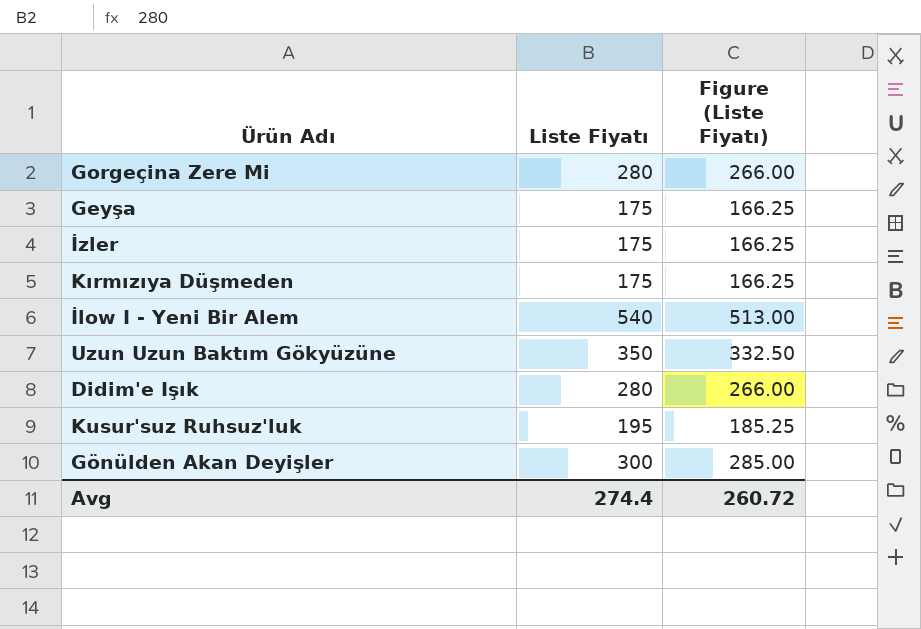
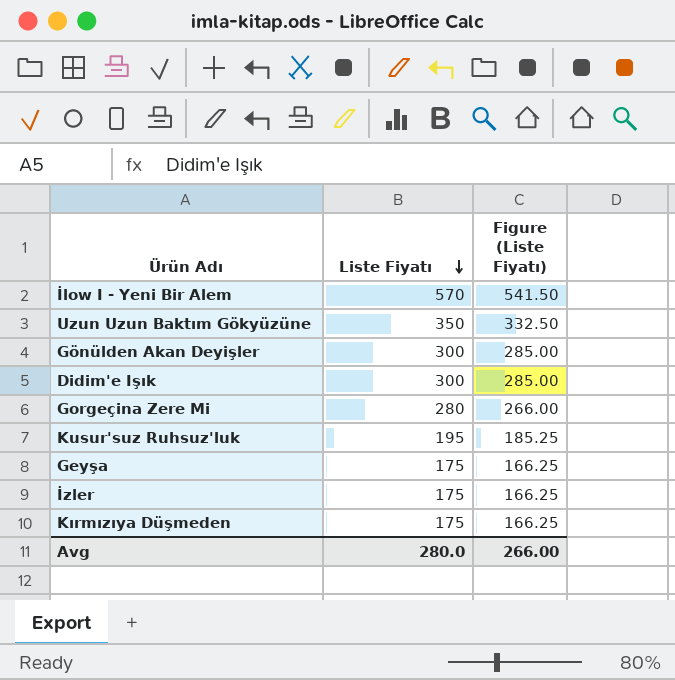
row order: none -> Liste Fiyatı descending
İlow I - Yeni Bir Alem | Liste Fiyatı: 540 -> 570
İlow I - Yeni Bir Alem | Figure (Liste Fiyatı): 513.00 -> 541.50
Didim'e Işık | Liste Fiyatı: 280 -> 300
Didim'e Işık | Figure (Liste Fiyatı): 266.00 -> 285.00
Avg | Liste Fiyatı: 274.4 -> 280.0
Avg | Figure (Liste Fiyatı): 260.72 -> 266.00

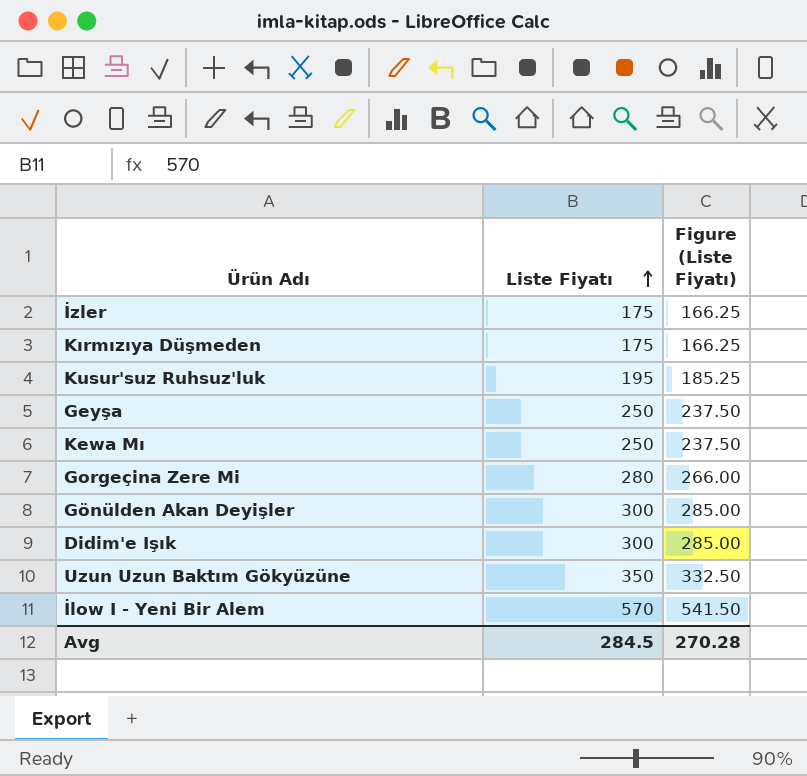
row order: Liste Fiyatı descending -> Liste Fiyatı ascending
Geyşa | Liste Fiyatı: 175 -> 250
Geyşa | Figure (Liste Fiyatı): 166.25 -> 237.50
row Kewa Mı: none -> 250 | 237.50
Avg | Liste Fiyatı: 280.0 -> 284.5
Avg | Figure (Liste Fiyatı): 266.00 -> 270.28

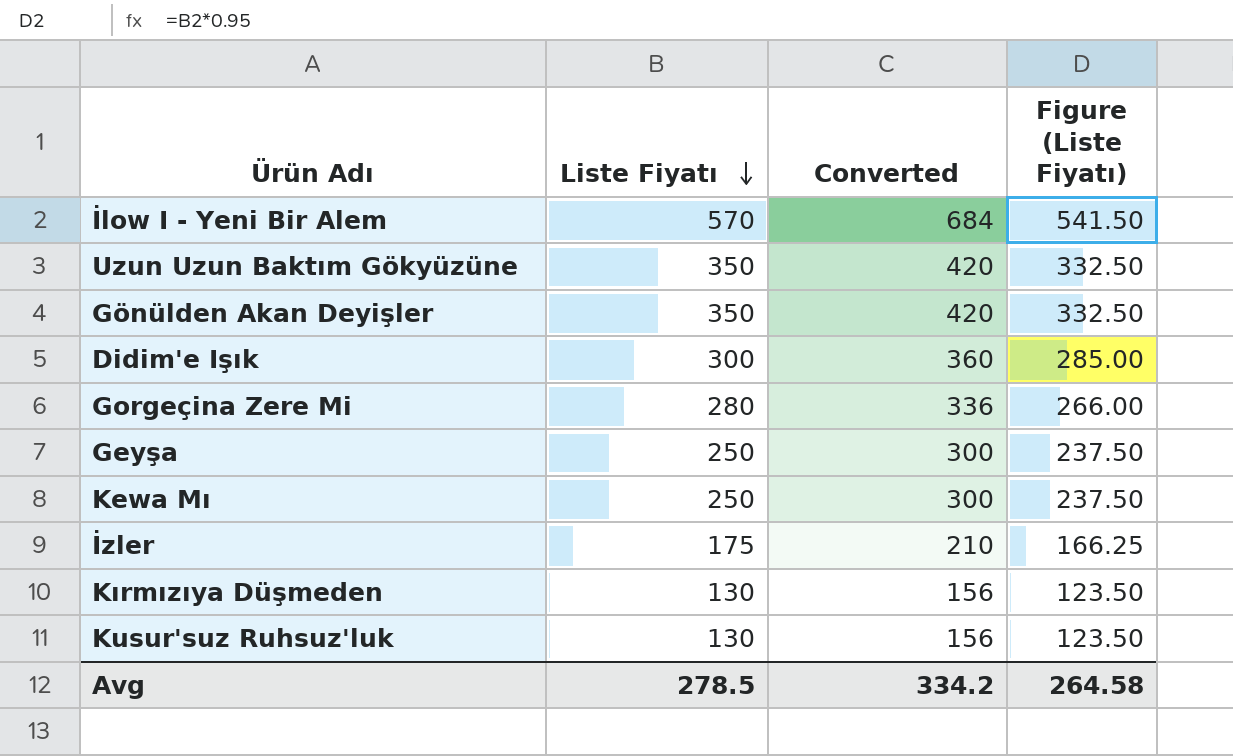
row order: Liste Fiyatı ascending -> Liste Fiyatı descending
column Converted | formula: none -> [Liste Fiyatı] * 1.2
Gönülden Akan Deyişler | Liste Fiyatı: 300 -> 350
Gönülden Akan Deyişler | Figure (Liste Fiyatı): 285.00 -> 332.50
Kırmızıya Düşmeden | Liste Fiyatı: 175 -> 130
Kırmızıya Düşmeden | Figure (Liste Fiyatı): 166.25 -> 123.50
Kusur'suz Ruhsuz'luk | Liste Fiyatı: 195 -> 130
Kusur'suz Ruhsuz'luk | Figure (Liste Fiyatı): 185.25 -> 123.50
Avg | Liste Fiyatı: 284.5 -> 278.5
Avg | Figure (Liste Fiyatı): 270.28 -> 264.58

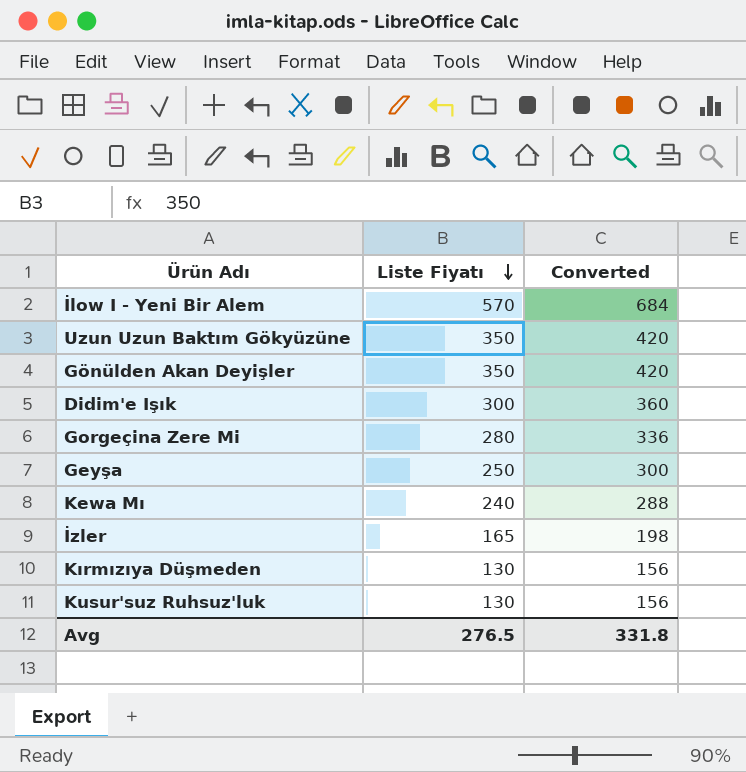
column Figure (Liste Fiyatı) | formula: [Liste Fiyatı] * 0.95 -> none
Kewa Mı | Liste Fiyatı: 250 -> 240
Kewa Mı | Converted: 300 -> 288
İzler | Liste Fiyatı: 175 -> 165
İzler | Converted: 210 -> 198
Avg | Liste Fiyatı: 278.5 -> 276.5
Avg | Converted: 334.2 -> 331.8

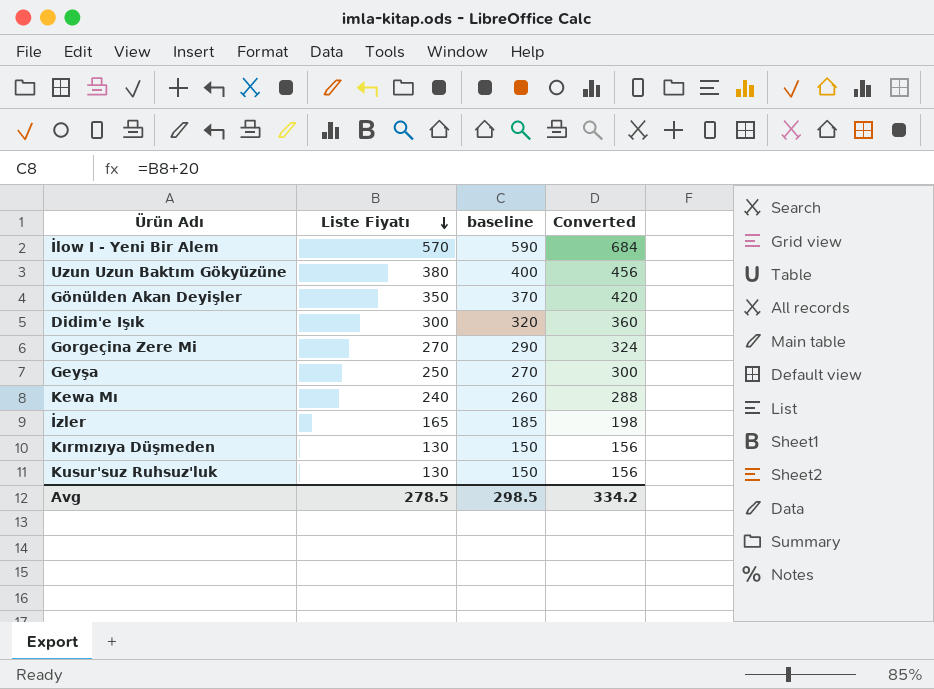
column baseline | formula: none -> [Liste Fiyatı] + 20
Uzun Uzun Baktım Gökyüzüne | Liste Fiyatı: 350 -> 380
Uzun Uzun Baktım Gökyüzüne | Converted: 420 -> 456
Gorgeçina Zere Mi | Liste Fiyatı: 280 -> 270
Gorgeçina Zere Mi | Converted: 336 -> 324
Avg | Liste Fiyatı: 276.5 -> 278.5
Avg | Converted: 331.8 -> 334.2

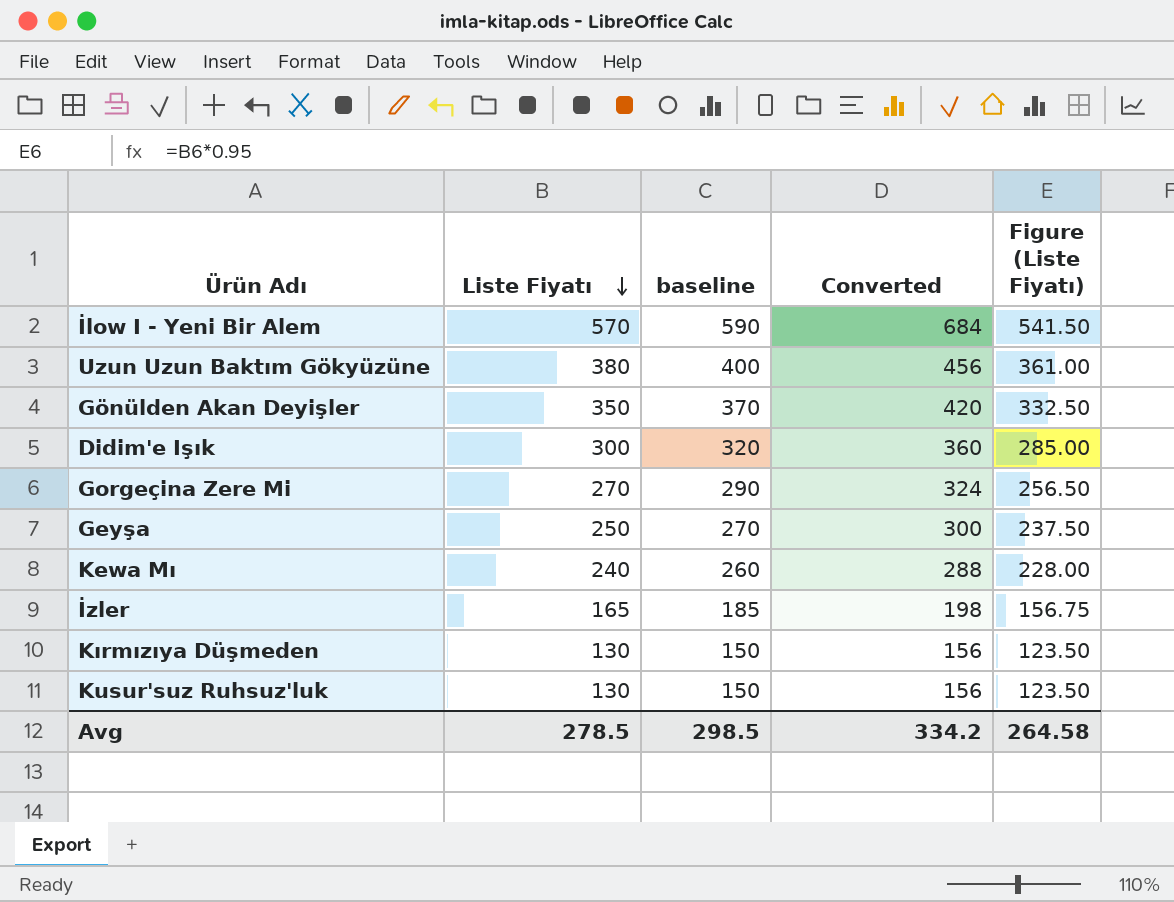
column Figure (Liste Fiyatı) | formula: none -> [Liste Fiyatı] * 0.95

